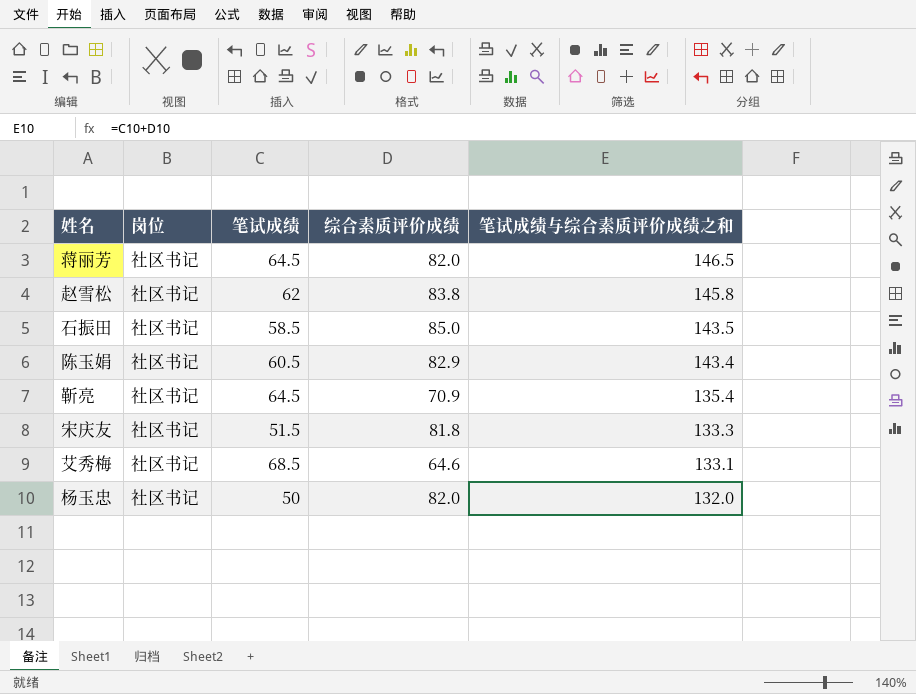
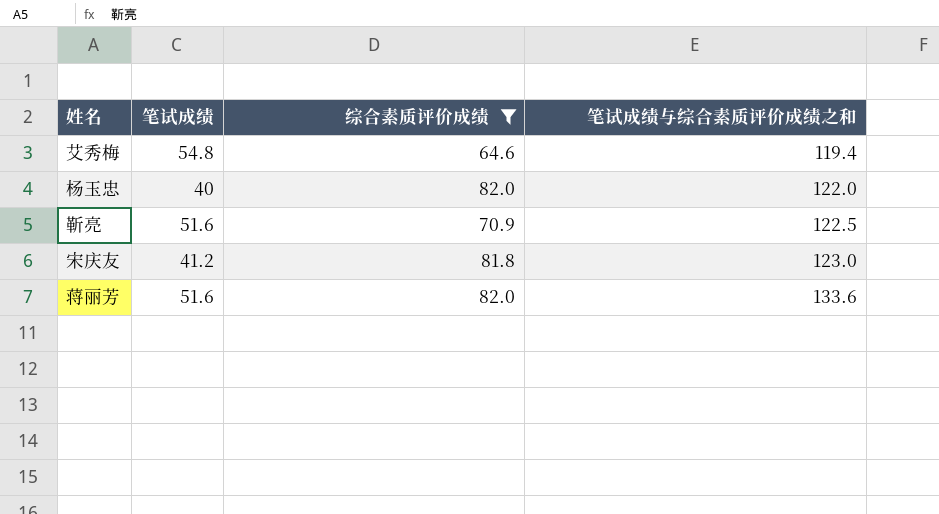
filter: none -> 综合素质评价成绩 <= 82.0
row order: 笔试成绩与综合素质评价成绩之和 descending -> 笔试成绩与综合素质评价成绩之和 ascending
column 岗位 | position: 2 -> none
艾秀梅 | 笔试成绩: 68.5 -> 54.8
艾秀梅 | 笔试成绩与综合素质评价成绩之和: 133.1 -> 119.4
杨玉忠 | 笔试成绩: 50 -> 40
杨玉忠 | 笔试成绩与综合素质评价成绩之和: 132.0 -> 122.0
靳亮 | 笔试成绩: 64.5 -> 51.6
靳亮 | 笔试成绩与综合素质评价成绩之和: 135.4 -> 122.5
宋庆友 | 笔试成绩: 51.5 -> 41.2
宋庆友 | 笔试成绩与综合素质评价成绩之和: 133.3 -> 123.0
蒋丽芳 | 笔试成绩: 64.5 -> 51.6
蒋丽芳 | 笔试成绩与综合素质评价成绩之和: 146.5 -> 133.6

